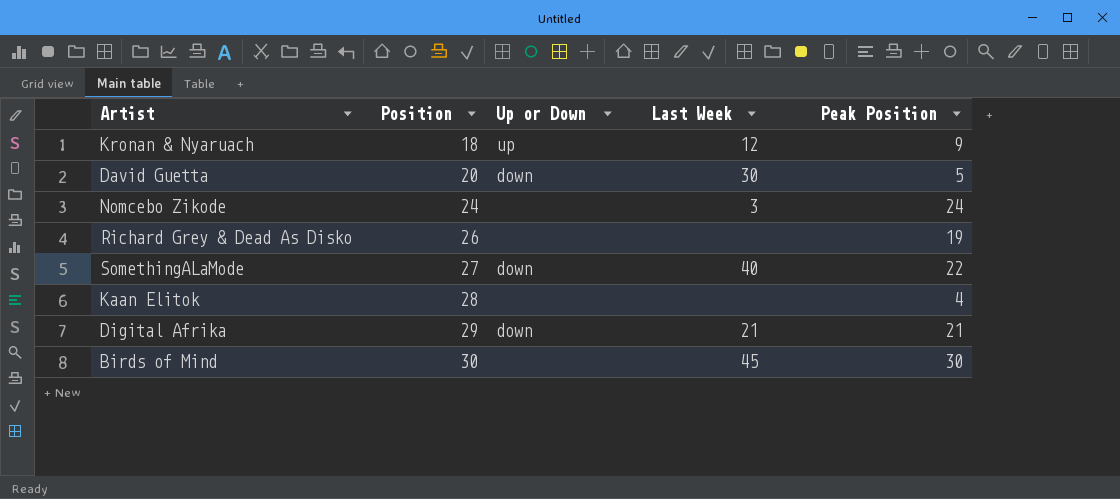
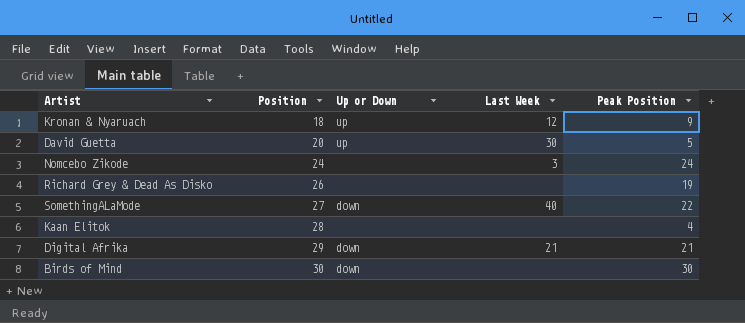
David Guetta | Up or Down: down -> up
Birds of Mind | Up or Down: none -> down
Birds of Mind | Last Week: 45 -> none

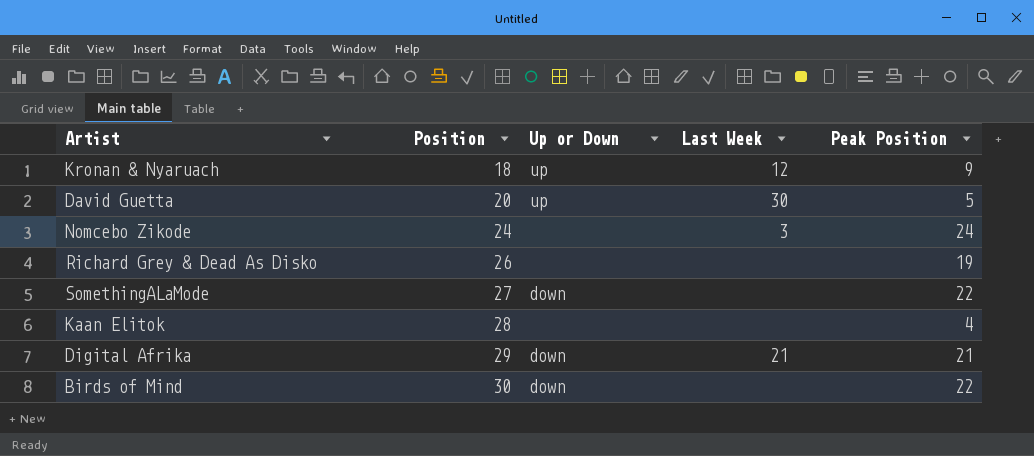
SomethingALaMode | Last Week: 40 -> none
Birds of Mind | Peak Position: 30 -> 22

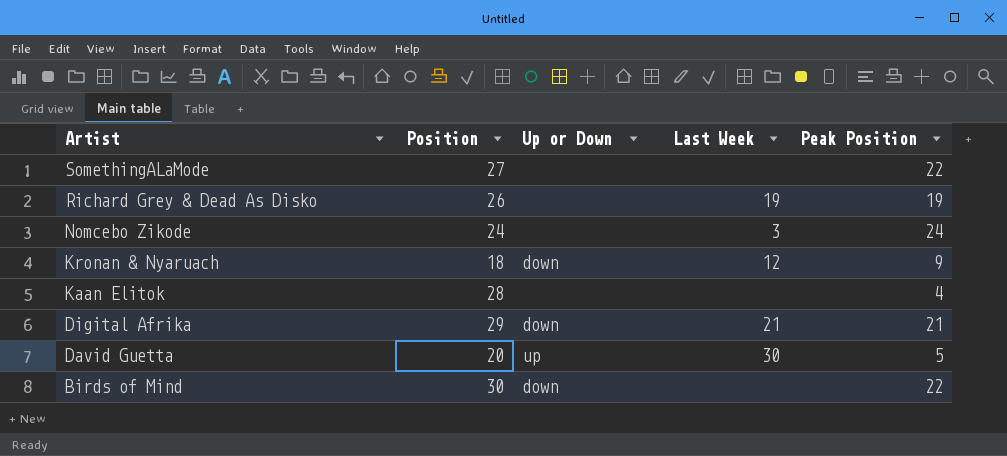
row order: Position ascending -> Artist descending
SomethingALaMode | Up or Down: down -> none
Richard Grey & Dead As Disko | Last Week: none -> 19
Kronan & Nyaruach | Up or Down: up -> down

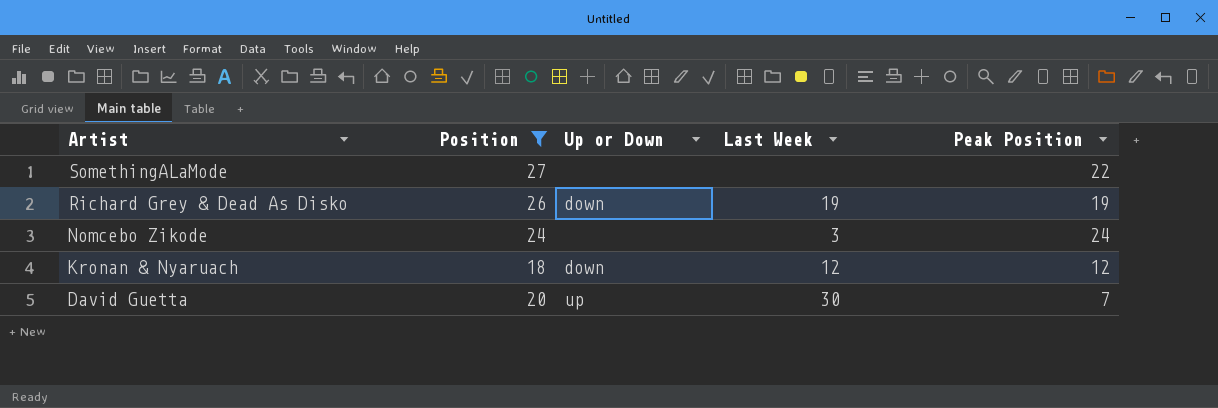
filter: none -> Position <= 27
Richard Grey & Dead As Disko | Up or Down: none -> down
Kronan & Nyaruach | Peak Position: 9 -> 12
David Guetta | Peak Position: 5 -> 7

